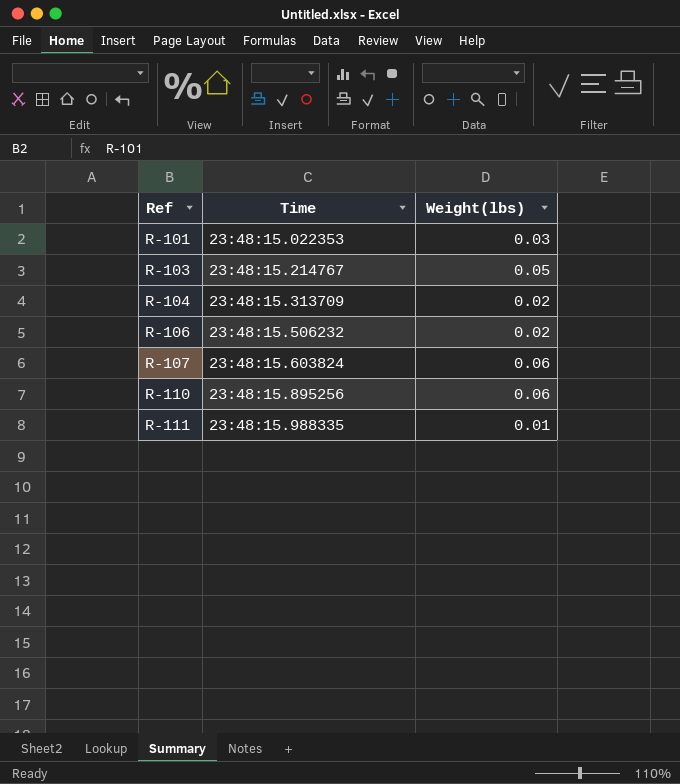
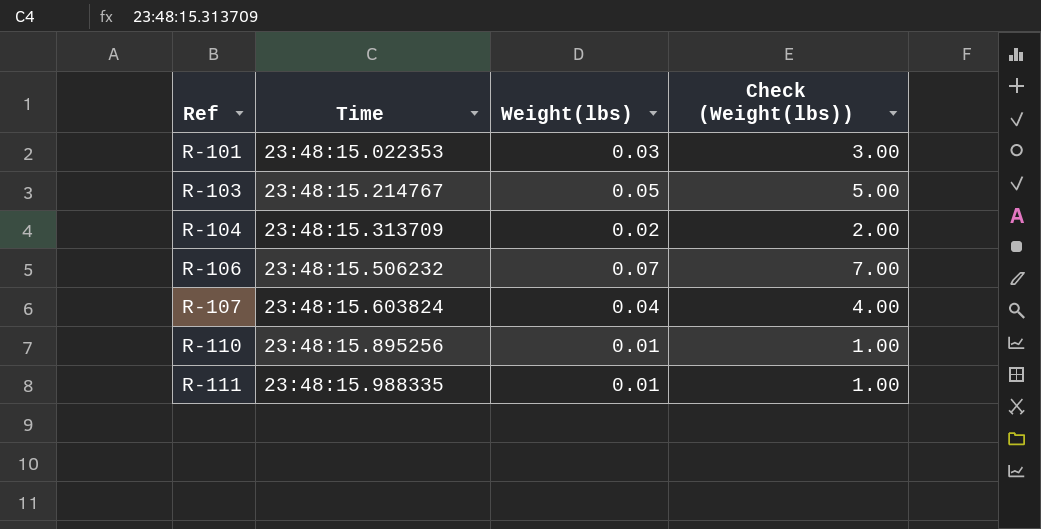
column Check (Weight(lbs)) | formula: none -> [Weight(lbs)] * 100
R-106 | Weight(lbs): 0.02 -> 0.07
R-107 | Weight(lbs): 0.06 -> 0.04
R-110 | Weight(lbs): 0.06 -> 0.01

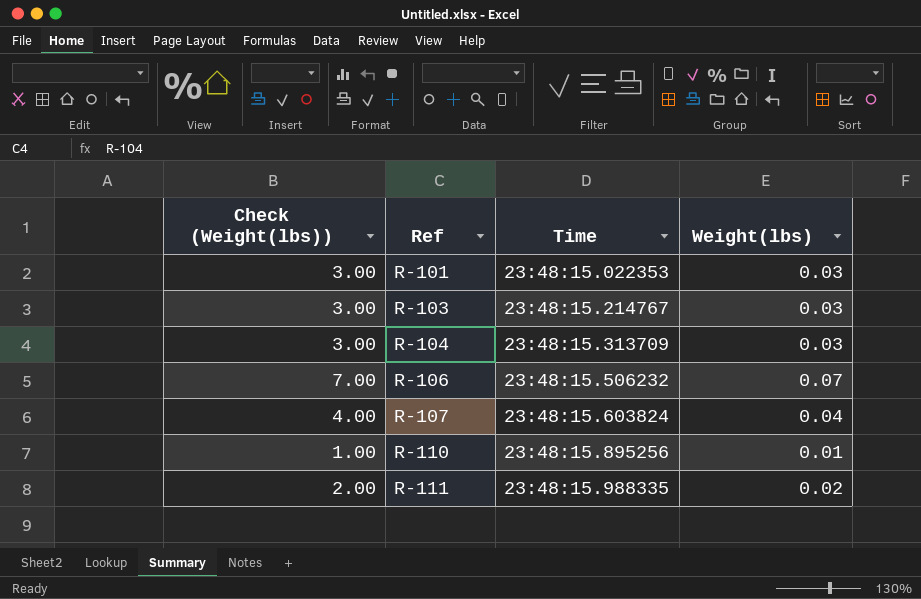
column Check (Weight(lbs)) | position: 4 -> 1
R-103 | Check (Weight(lbs)): 5.00 -> 3.00
R-103 | Weight(lbs): 0.05 -> 0.03
R-104 | Check (Weight(lbs)): 2.00 -> 3.00
R-104 | Weight(lbs): 0.02 -> 0.03
R-111 | Check (Weight(lbs)): 1.00 -> 2.00
R-111 | Weight(lbs): 0.01 -> 0.02

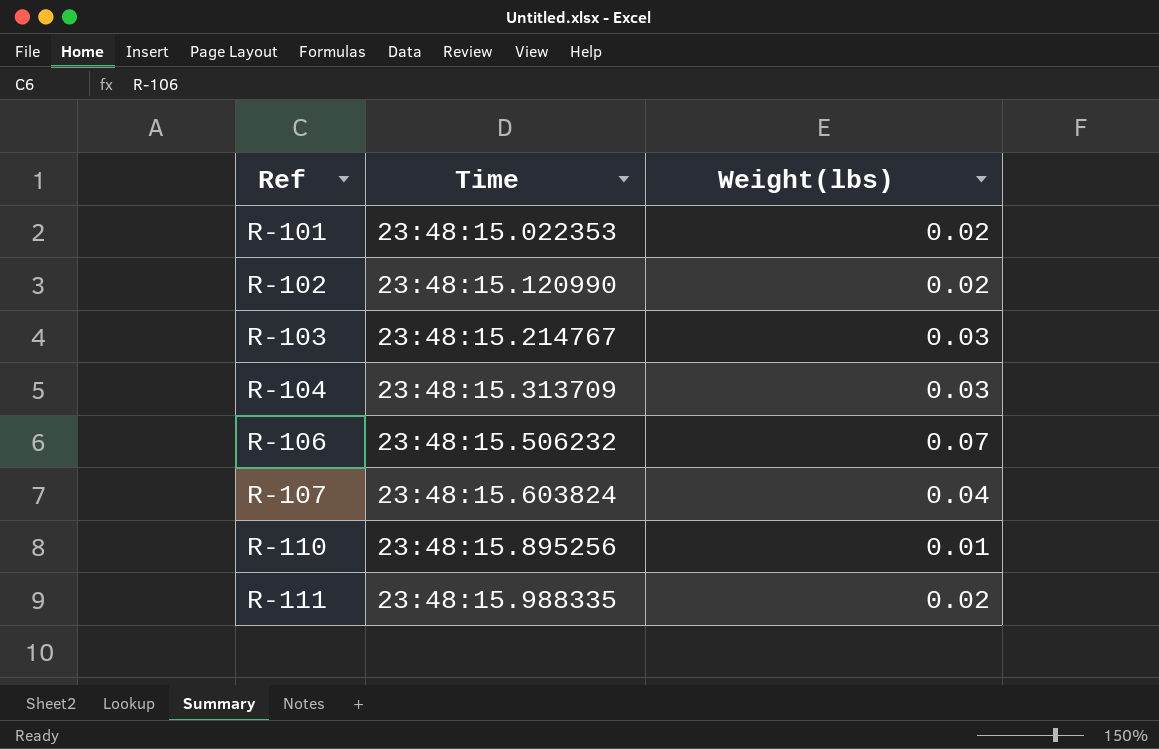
column Check (Weight(lbs)) | formula: [Weight(lbs)] * 100 -> none
R-101 | Weight(lbs): 0.03 -> 0.02
row R-102: none -> 23:48:15.120990 | 0.02

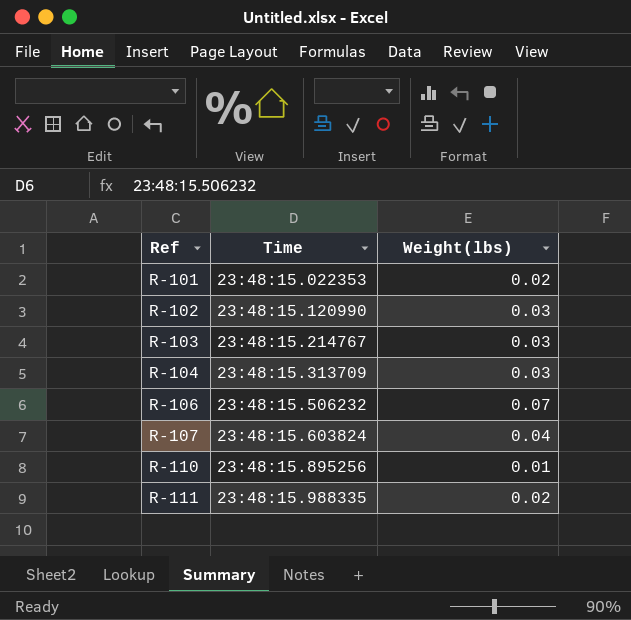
R-102 | Weight(lbs): 0.02 -> 0.03

